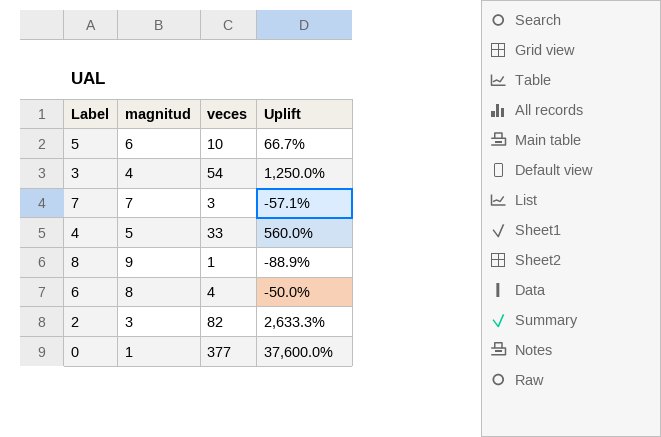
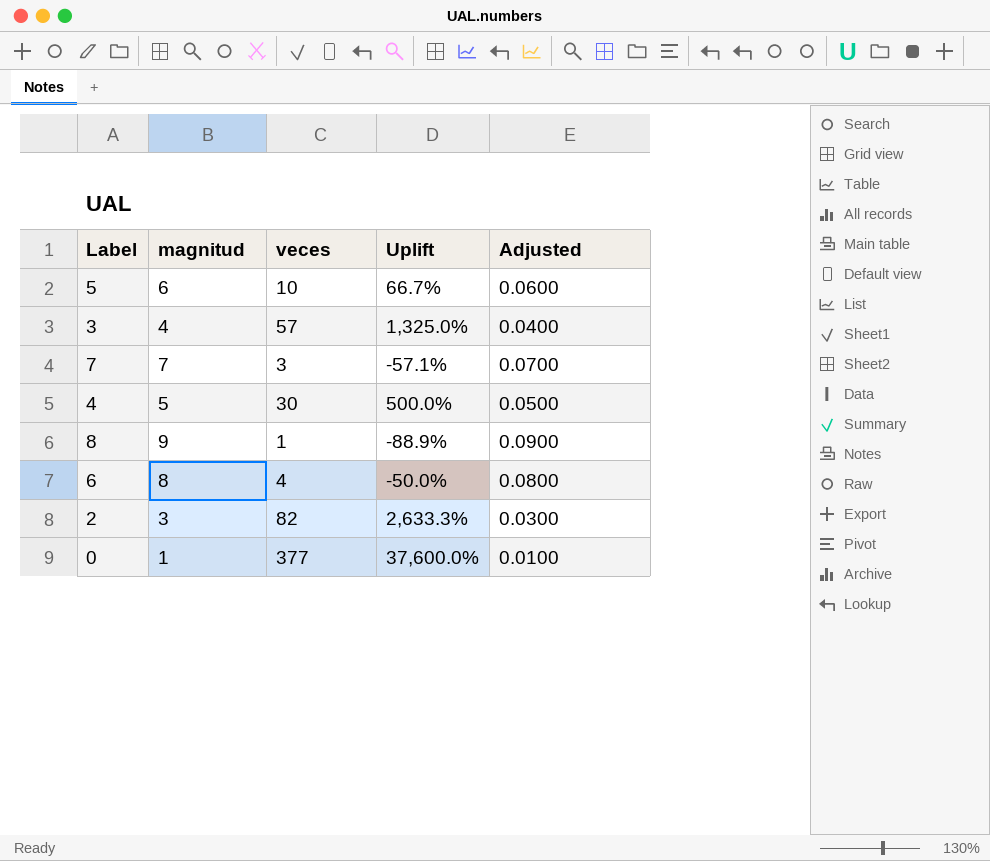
column Adjusted | formula: none -> [magnitud] * 0.01
3 | veces: 54 -> 57
3 | Uplift: 1,250.0% -> 1,325.0%
4 | veces: 33 -> 30
4 | Uplift: 560.0% -> 500.0%

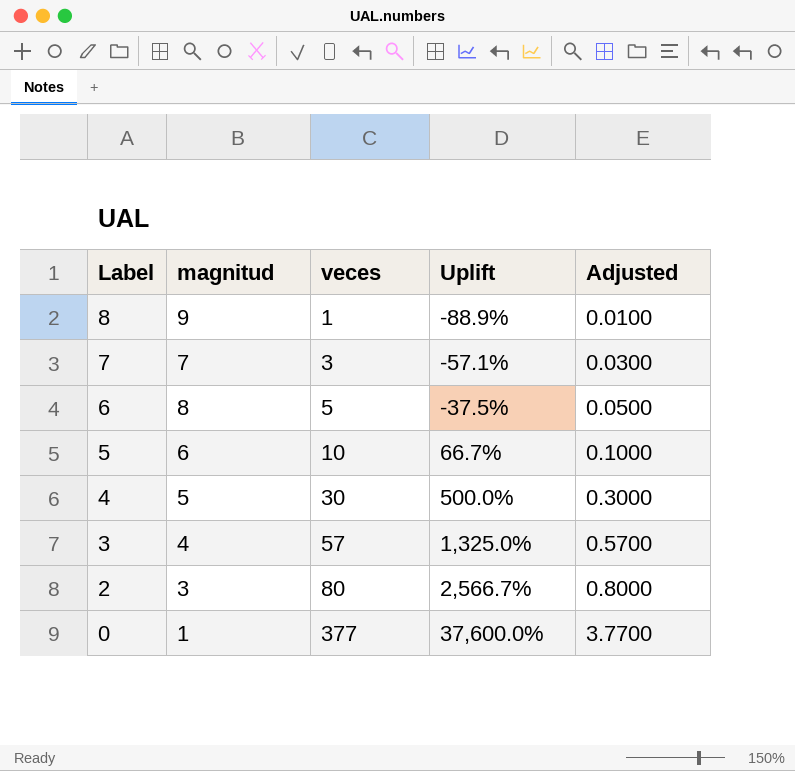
row order: none -> Label descending
column Adjusted | formula: [magnitud] * 0.01 -> [veces] * 0.01
6 | veces: 4 -> 5
6 | Uplift: -50.0% -> -37.5%
2 | veces: 82 -> 80
2 | Uplift: 2,633.3% -> 2,566.7%

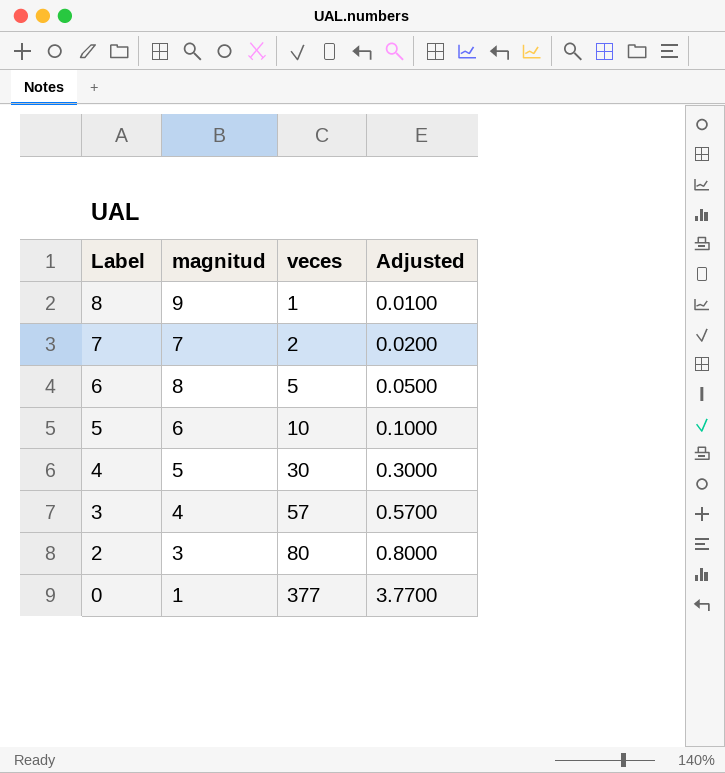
column Uplift | formula: ([veces] - [magnitud]) / [magnitud] -> none
7 | veces: 3 -> 2
7 | Adjusted: 0.0300 -> 0.0200

